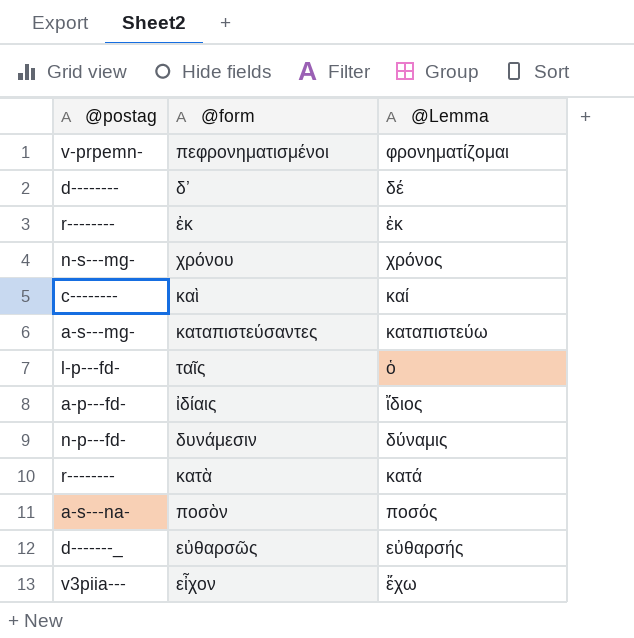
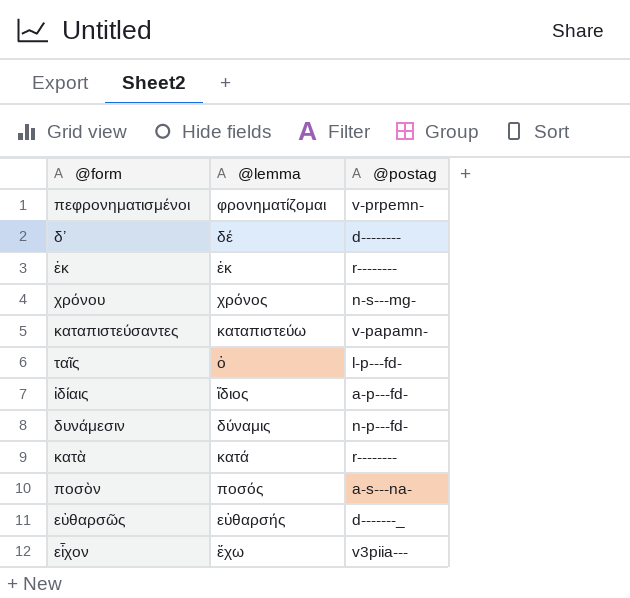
column name: @Lemma -> @lemma
column @postag | position: 1 -> 3
row καὶ: c-------- | καί -> none
καταπιστεύσαντες | @postag: a-s---mg- -> v-papamn-

